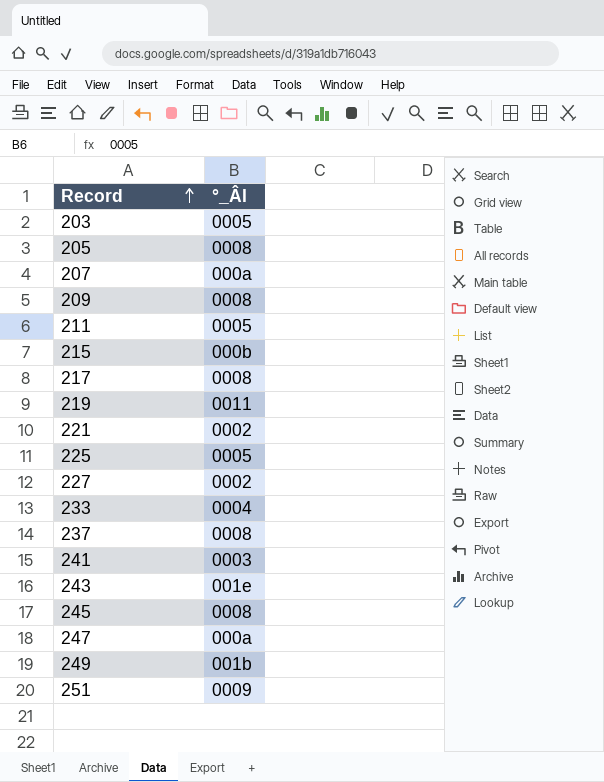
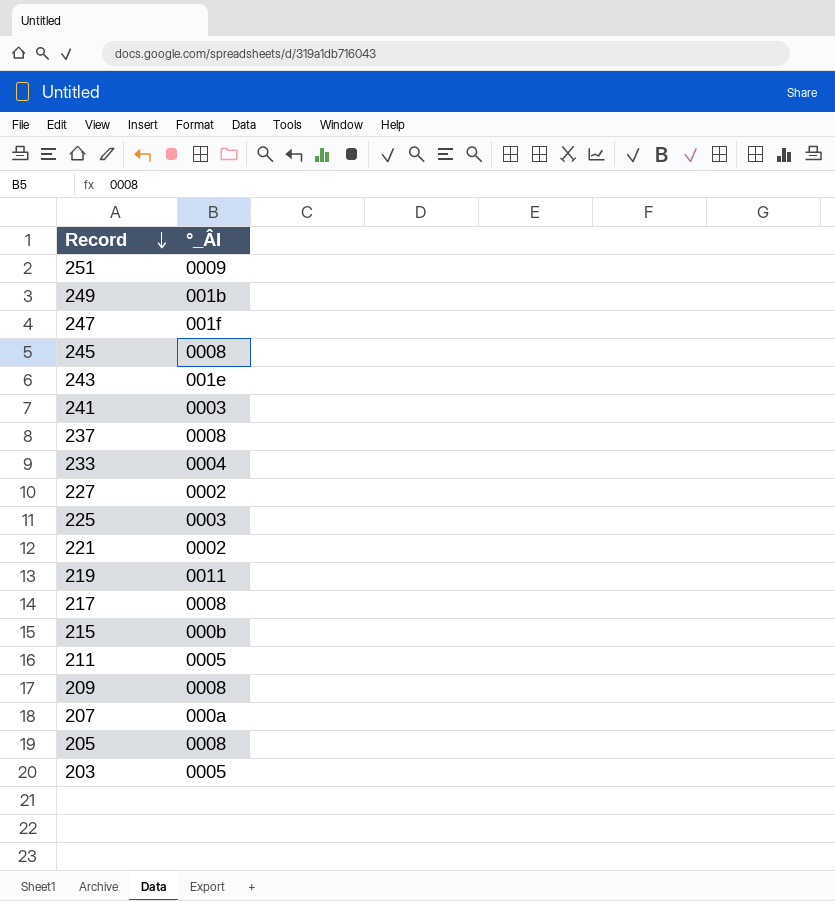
row order: Record ascending -> Record descending
247 | °_ÂI: 000a -> 001f
225 | °_ÂI: 0005 -> 0003

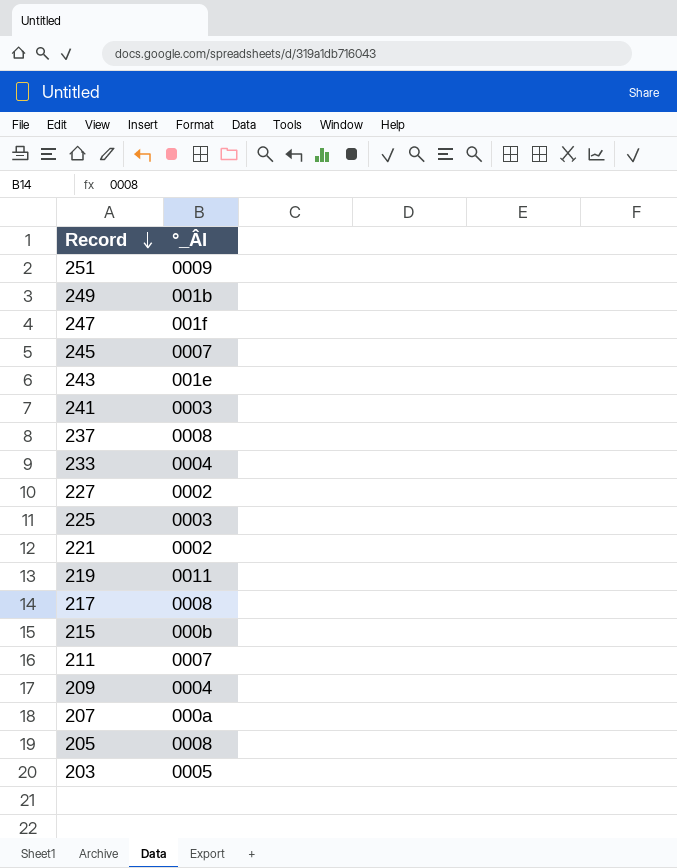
245 | °_ÂI: 0008 -> 0007
211 | °_ÂI: 0005 -> 0007
209 | °_ÂI: 0008 -> 0004

